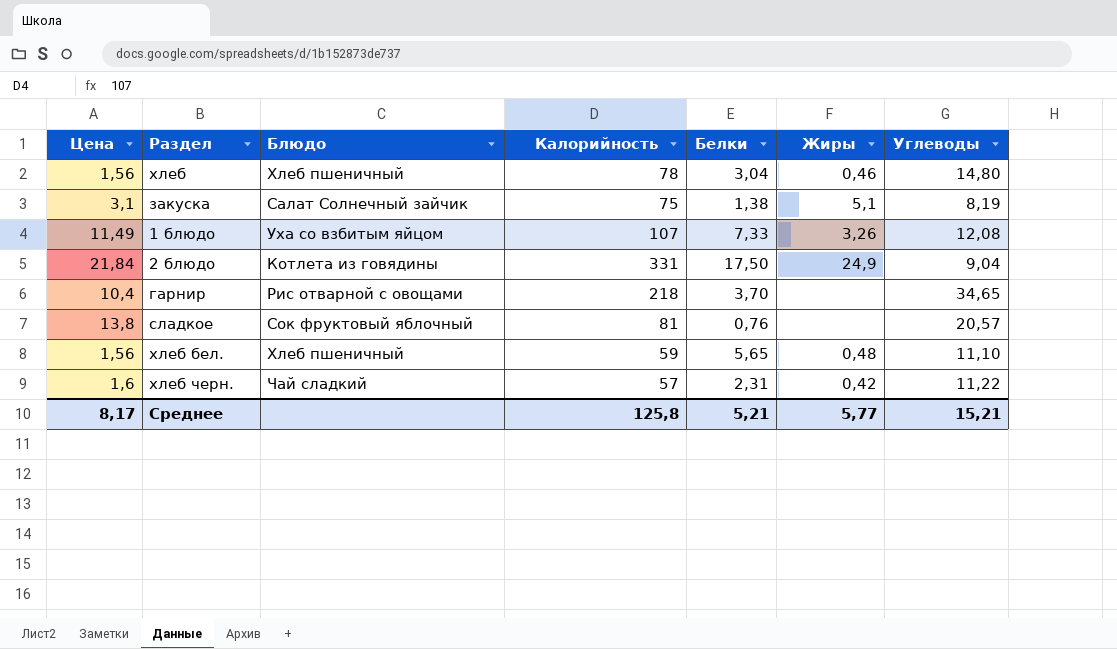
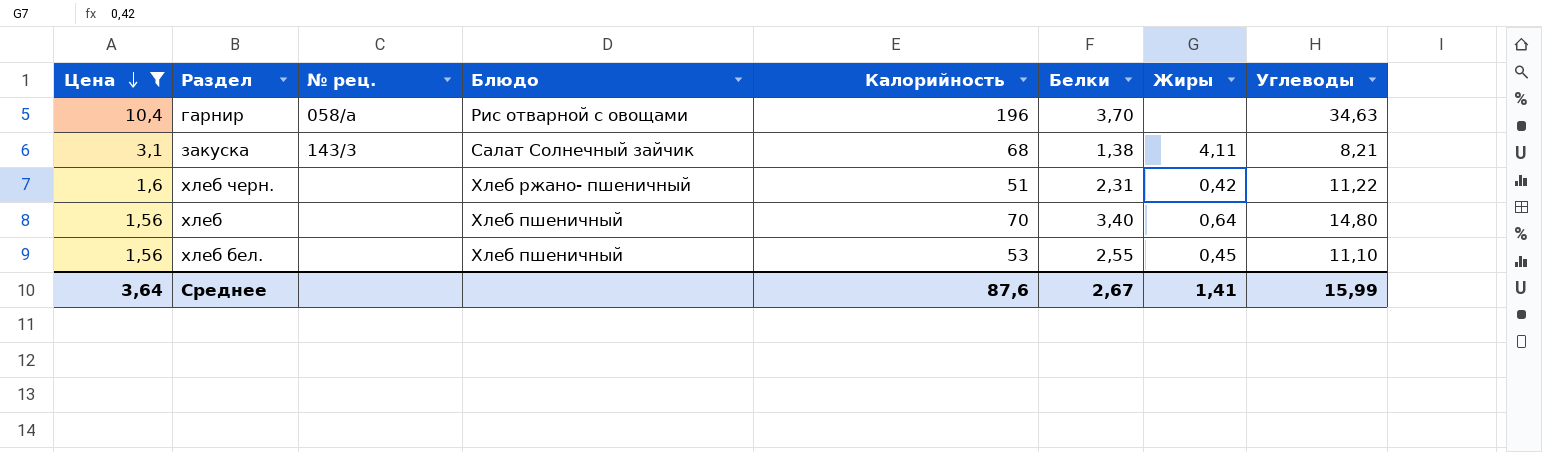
filter: none -> Цена <= 10,4
row order: none -> Цена descending
column № рец. | position: none -> 3
гарнир | Калорийность: 218 -> 196
гарнир | Углеводы: 34,65 -> 34,63
закуска | Калорийность: 75 -> 68
закуска | Жиры: 5,1 -> 4,11
закуска | Углеводы: 8,19 -> 8,21
хлеб черн. | Блюдо: Чай сладкий -> Хлеб ржано- пшеничный
хлеб черн. | Калорийность: 57 -> 51
хлеб | Калорийность: 78 -> 70
хлеб | Белки: 3,04 -> 3,40
хлеб | Жиры: 0,46 -> 0,64
хлеб бел. | Калорийность: 59 -> 53
хлеб бел. | Белки: 5,65 -> 2,55
хлеб бел. | Жиры: 0,48 -> 0,45
Среднее | Цена: 8,17 -> 3,64
Среднее | Калорийность: 125,8 -> 87,6
Среднее | Белки: 5,21 -> 2,67
Среднее | Жиры: 5,77 -> 1,41
Среднее | Углеводы: 15,21 -> 15,99

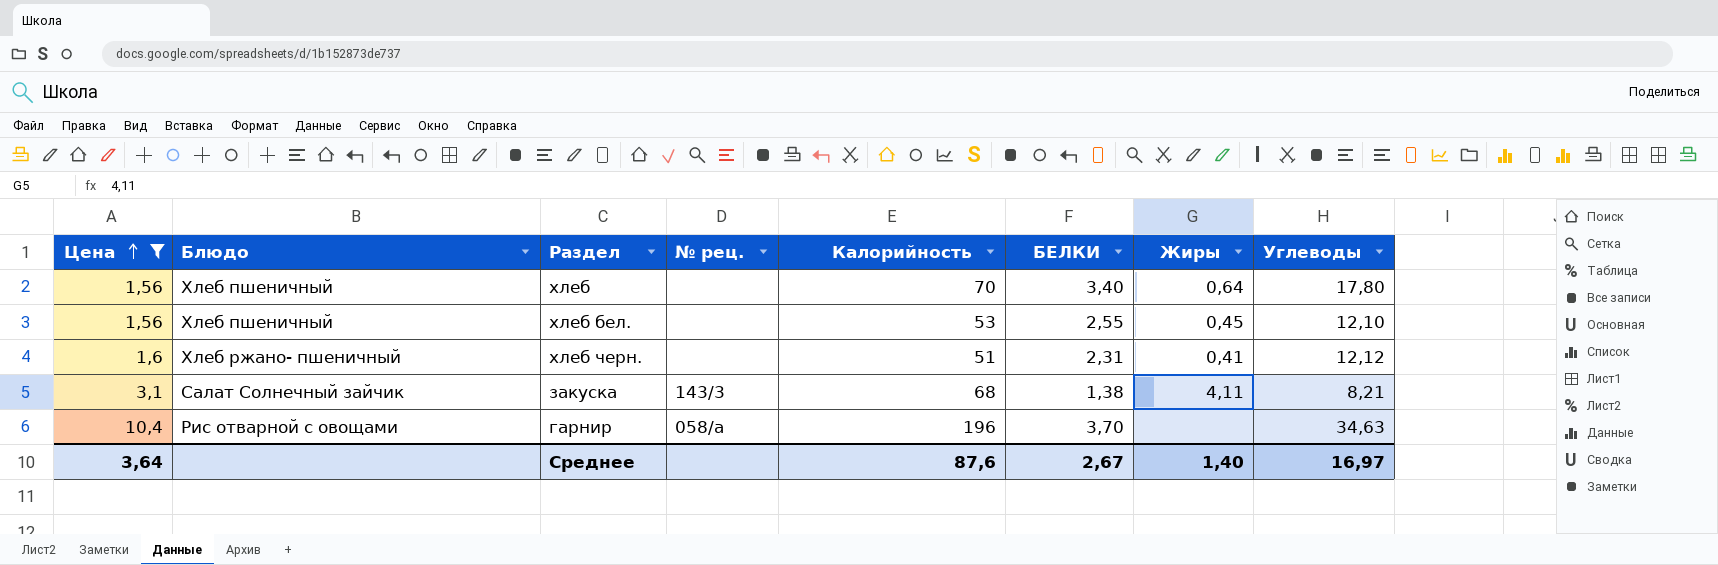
row order: Цена descending -> Цена ascending
column Блюдо | position: 4 -> 2
column name: Белки -> БЕЛКИ
хлеб | Углеводы: 14,80 -> 17,80
хлеб бел. | Углеводы: 11,10 -> 12,10
хлеб черн. | Жиры: 0,42 -> 0,41
хлеб черн. | Углеводы: 11,22 -> 12,12
Среднее | Жиры: 1,41 -> 1,40
Среднее | Углеводы: 15,99 -> 16,97

